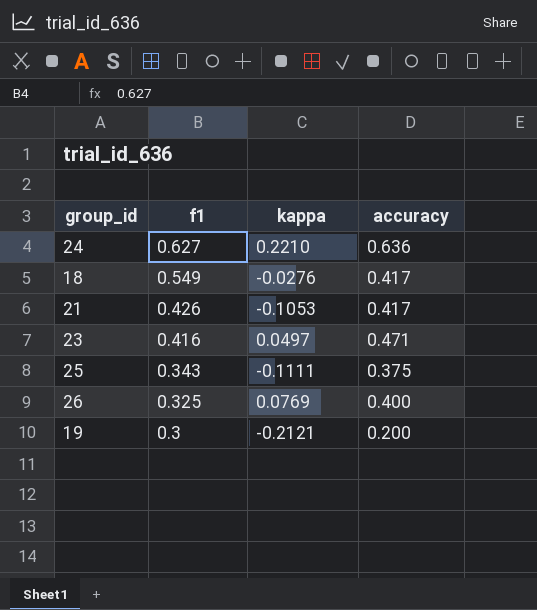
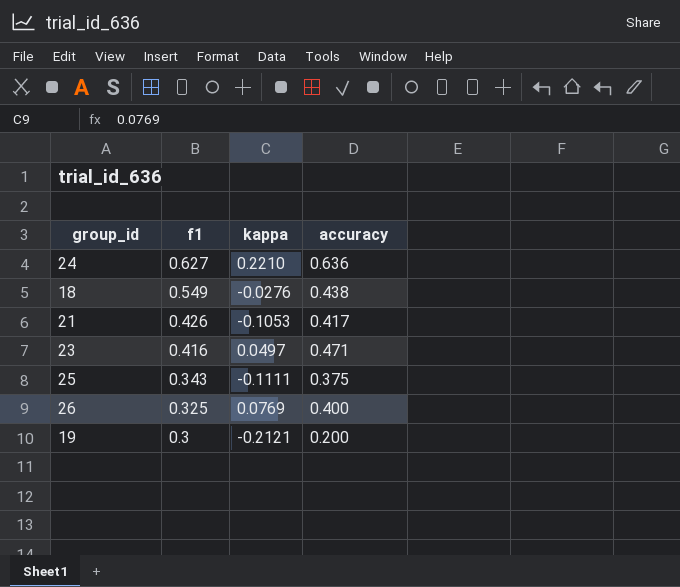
18 | accuracy: 0.417 -> 0.438

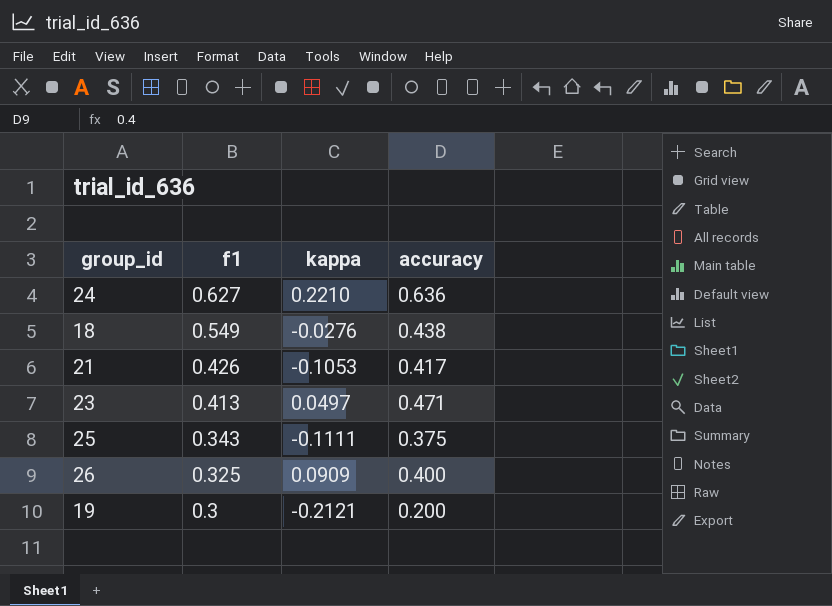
23 | f1: 0.416 -> 0.413
26 | kappa: 0.0769 -> 0.0909

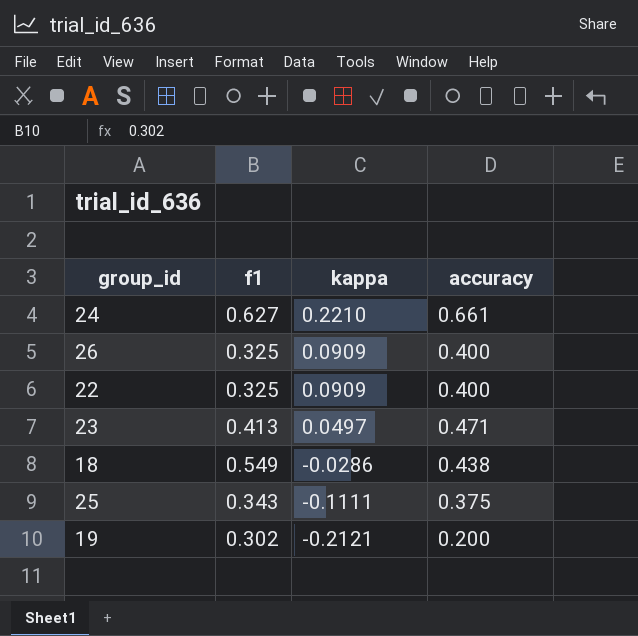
row order: f1 descending -> kappa descending
row 21: 0.426 | -0.1053 | 0.417 -> none
24 | accuracy: 0.636 -> 0.661
row 22: none -> 0.325 | 0.0909 | 0.400
18 | kappa: -0.0276 -> -0.0286
19 | f1: 0.3 -> 0.302

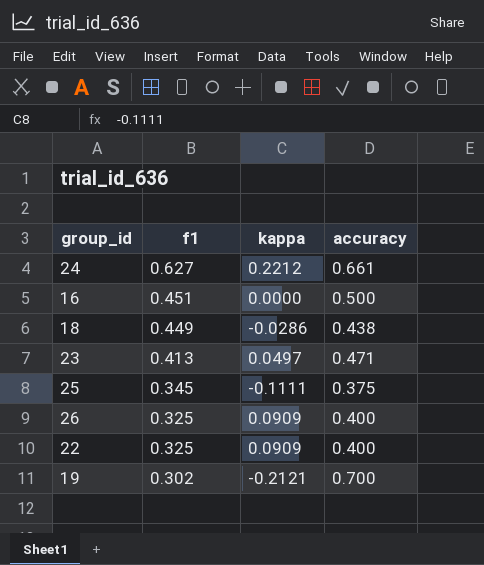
row order: kappa descending -> f1 descending
24 | kappa: 0.2210 -> 0.2212
row 16: none -> 0.451 | 0.0000 | 0.500
18 | f1: 0.549 -> 0.449
25 | f1: 0.343 -> 0.345
19 | accuracy: 0.200 -> 0.700

